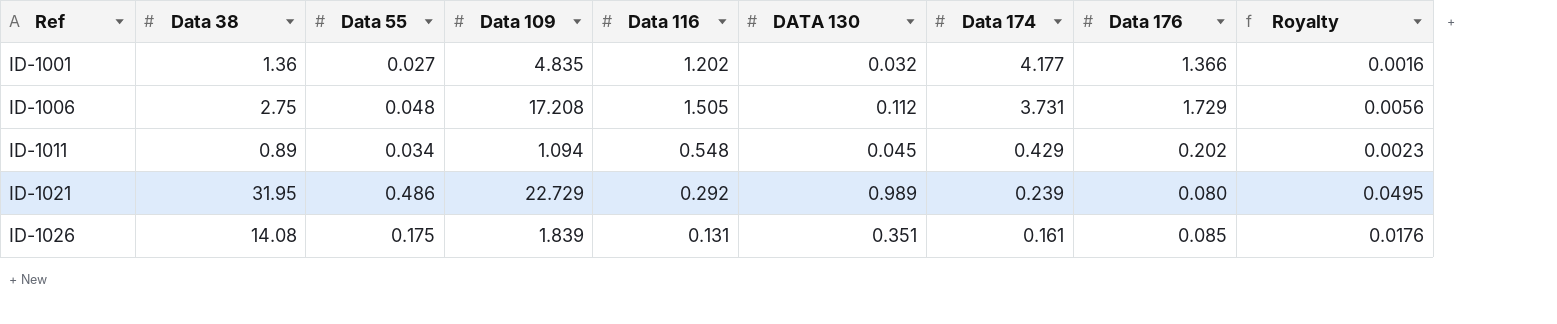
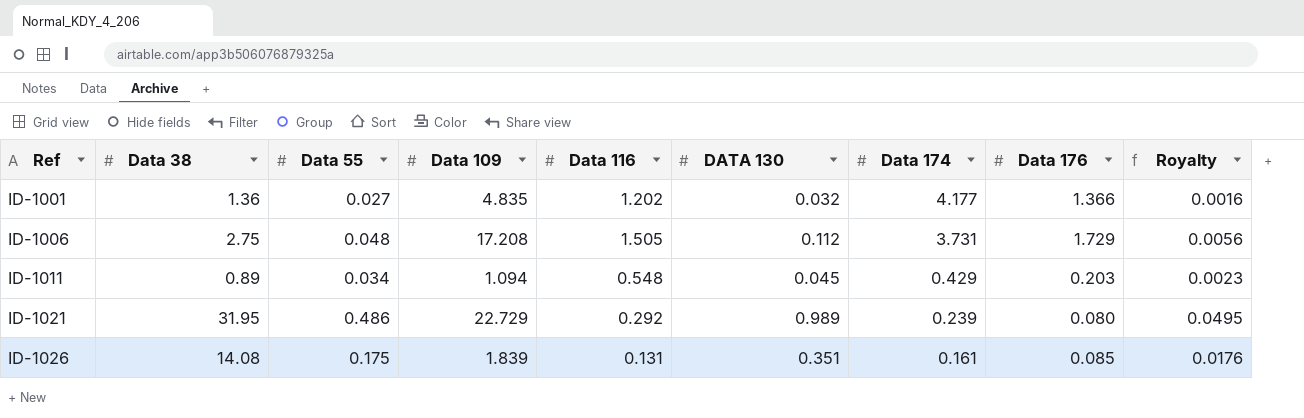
ID-1011 | Data 176: 0.202 -> 0.203

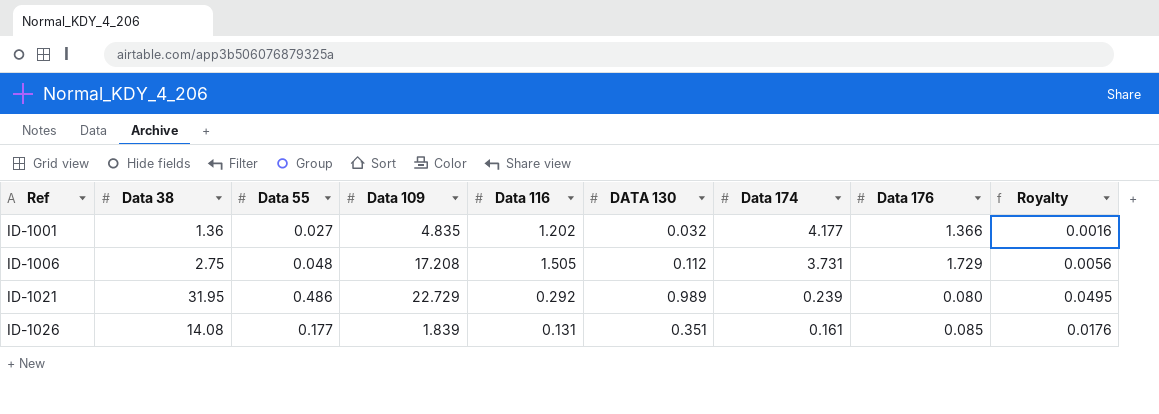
row ID-1011: 0.89 | 0.034 | 1.094 | 0.548 | 0.045 | 0.429 | 0.203 | 0.0023 -> none
ID-1026 | Data 55: 0.175 -> 0.177

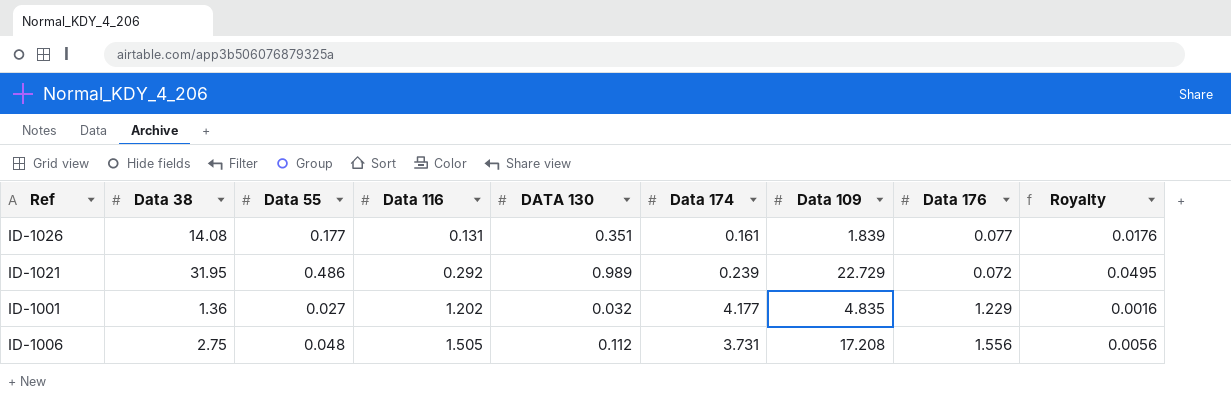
row order: Ref ascending -> Data 116 ascending
column Data 109 | position: 4 -> 7
ID-1026 | Data 176: 0.085 -> 0.077
ID-1021 | Data 176: 0.080 -> 0.072
ID-1001 | Data 176: 1.366 -> 1.229
ID-1006 | Data 176: 1.729 -> 1.556

